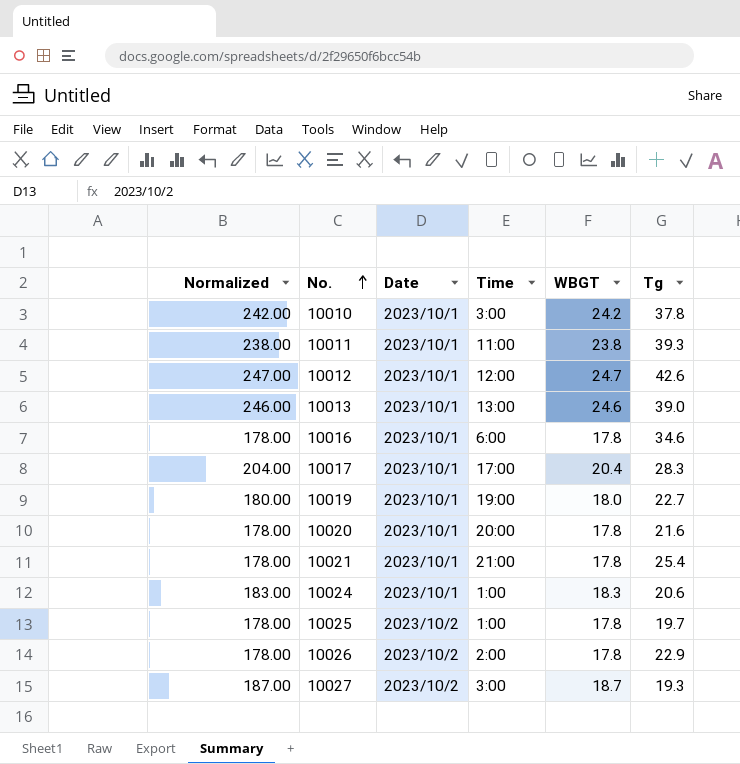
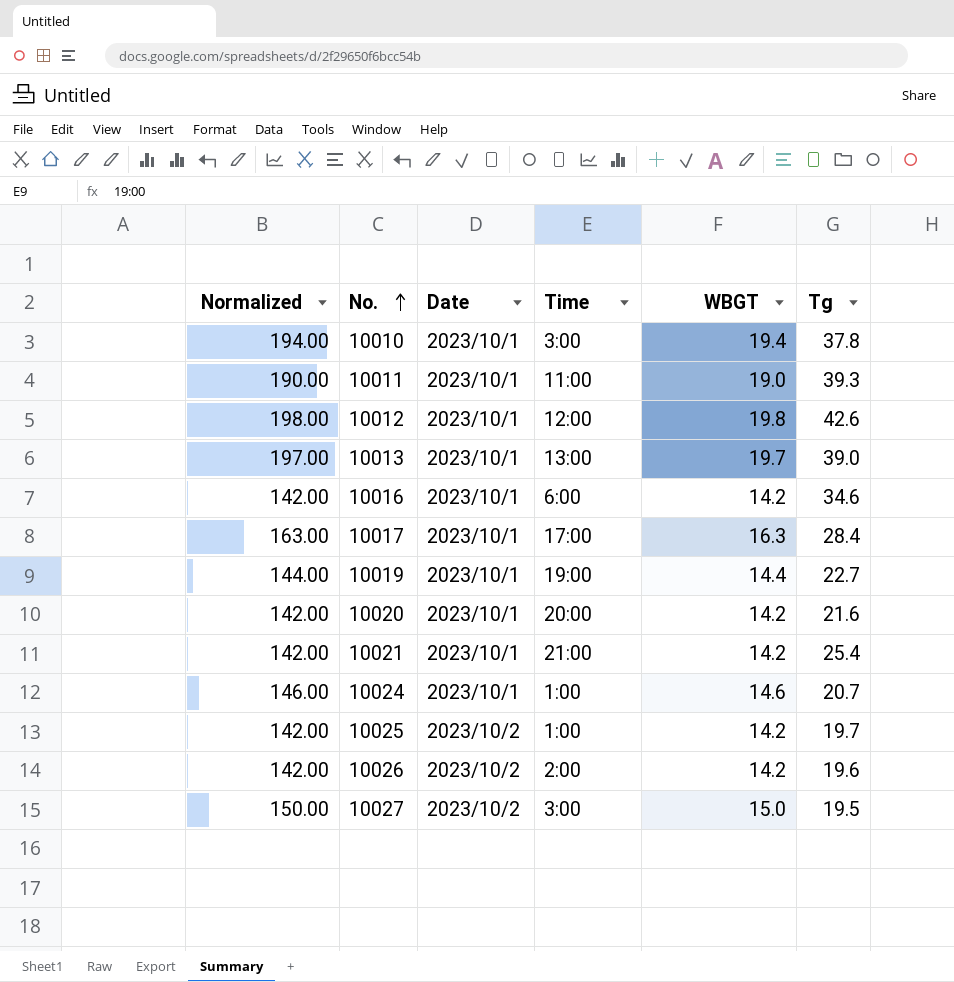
10010 | Normalized: 242.00 -> 194.00
10010 | WBGT: 24.2 -> 19.4
10011 | Normalized: 238.00 -> 190.00
10011 | WBGT: 23.8 -> 19.0
10012 | Normalized: 247.00 -> 198.00
10012 | WBGT: 24.7 -> 19.8
10013 | Normalized: 246.00 -> 197.00
10013 | WBGT: 24.6 -> 19.7
10016 | Normalized: 178.00 -> 142.00
10016 | WBGT: 17.8 -> 14.2
10017 | Normalized: 204.00 -> 163.00
10017 | WBGT: 20.4 -> 16.3
10017 | Tg: 28.3 -> 28.4
10019 | Normalized: 180.00 -> 144.00
10019 | WBGT: 18.0 -> 14.4
10020 | Normalized: 178.00 -> 142.00
10020 | WBGT: 17.8 -> 14.2
10021 | Normalized: 178.00 -> 142.00
10021 | WBGT: 17.8 -> 14.2
10024 | Normalized: 183.00 -> 146.00
10024 | WBGT: 18.3 -> 14.6
10024 | Tg: 20.6 -> 20.7
10025 | Normalized: 178.00 -> 142.00
10025 | WBGT: 17.8 -> 14.2
10026 | Normalized: 178.00 -> 142.00
10026 | WBGT: 17.8 -> 14.2
10026 | Tg: 22.9 -> 19.6
10027 | Normalized: 187.00 -> 150.00
10027 | WBGT: 18.7 -> 15.0
10027 | Tg: 19.3 -> 19.5

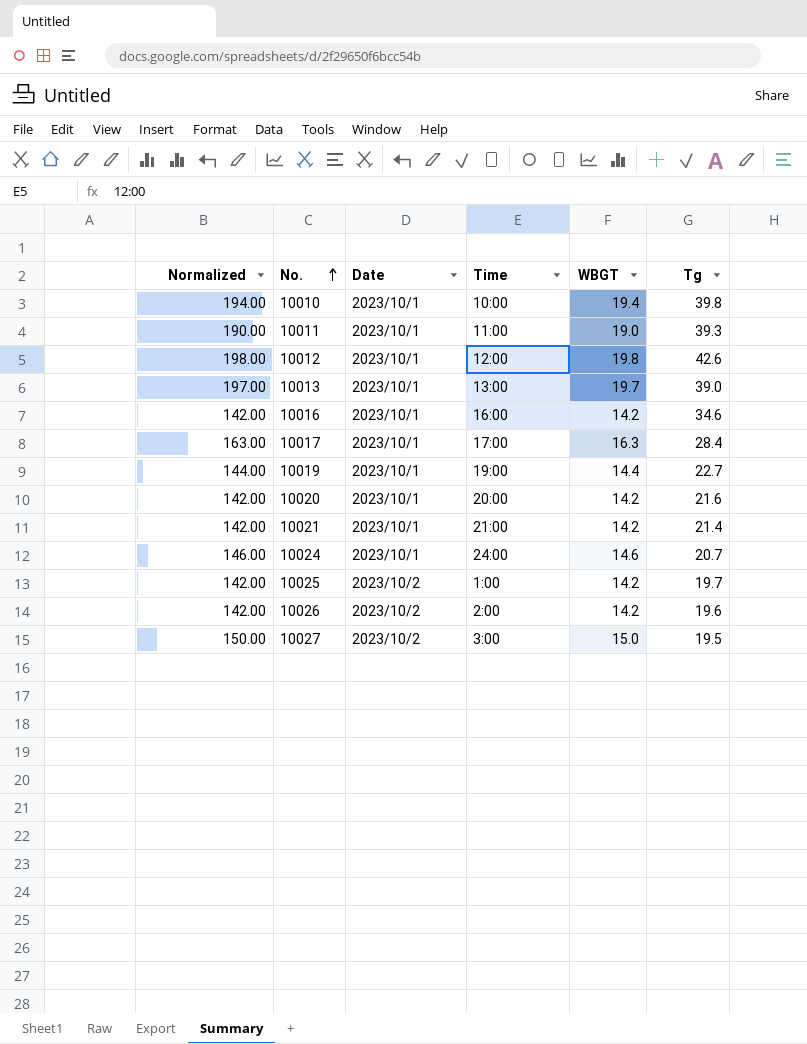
10010 | Time: 3:00 -> 10:00
10010 | Tg: 37.8 -> 39.8
10016 | Time: 6:00 -> 16:00
10021 | Tg: 25.4 -> 21.4
10024 | Time: 1:00 -> 24:00

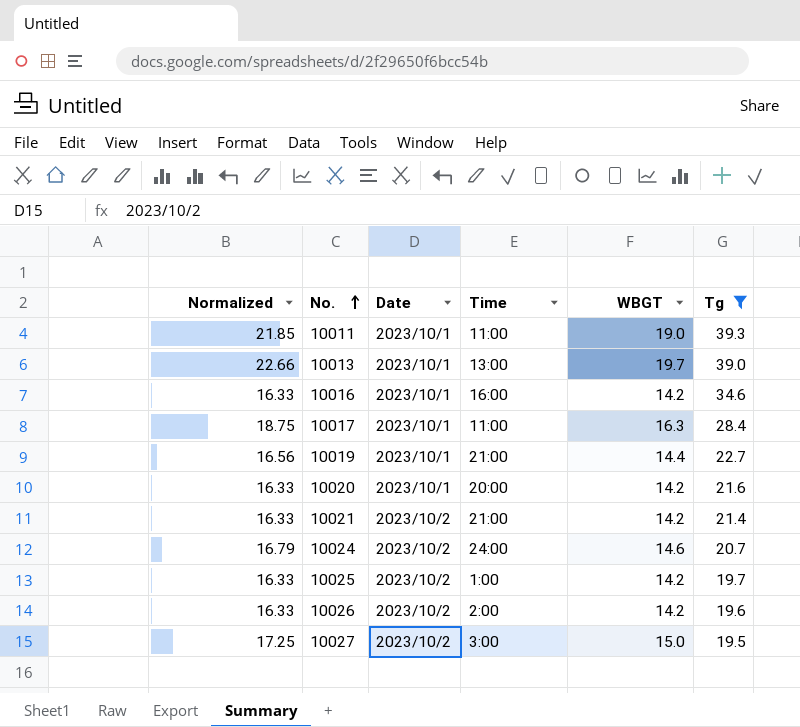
filter: none -> Tg <= 39.3
column Normalized | formula: [WBGT] * 10 -> [WBGT] * 1.15
10017 | Time: 17:00 -> 11:00
10019 | Time: 19:00 -> 21:00
10021 | Date: 2023/10/1 -> 2023/10/2
10024 | Date: 2023/10/1 -> 2023/10/2

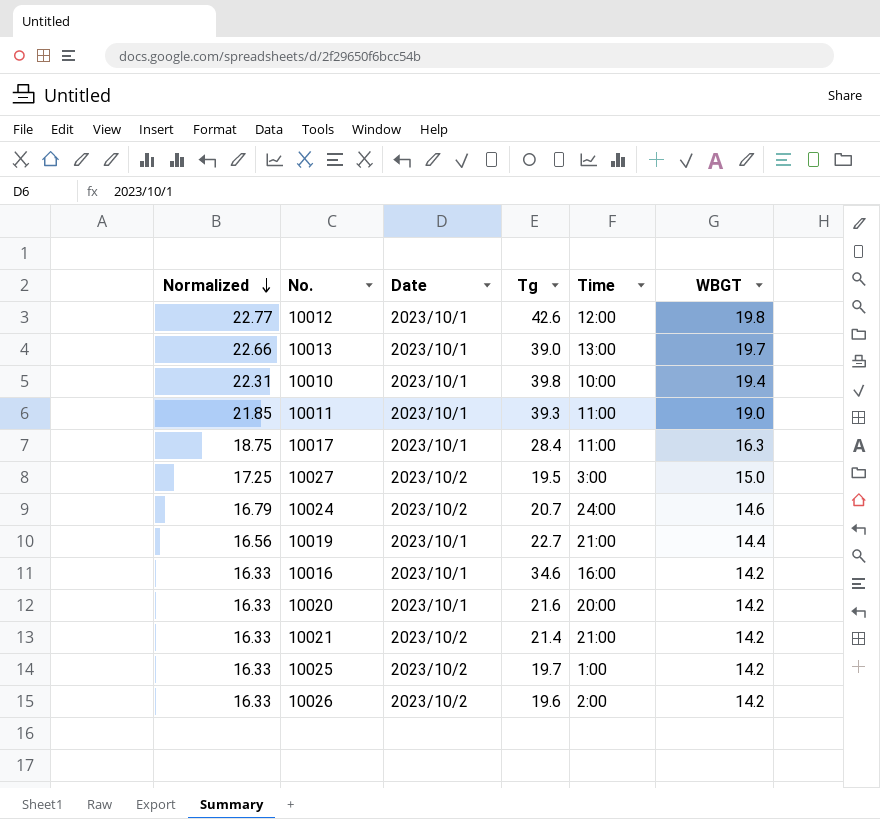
filter: Tg <= 39.3 -> none
row order: No. ascending -> Normalized descending
column Tg | position: 6 -> 4

